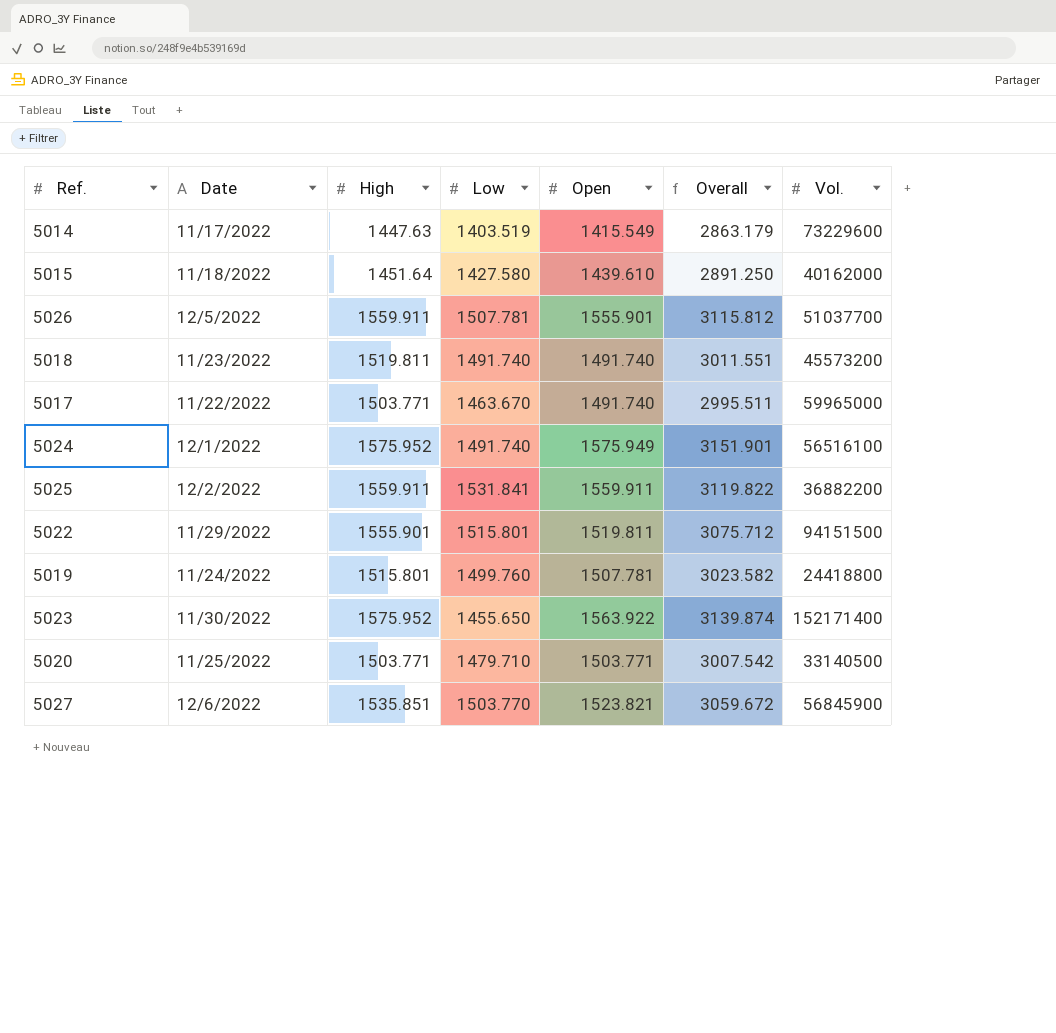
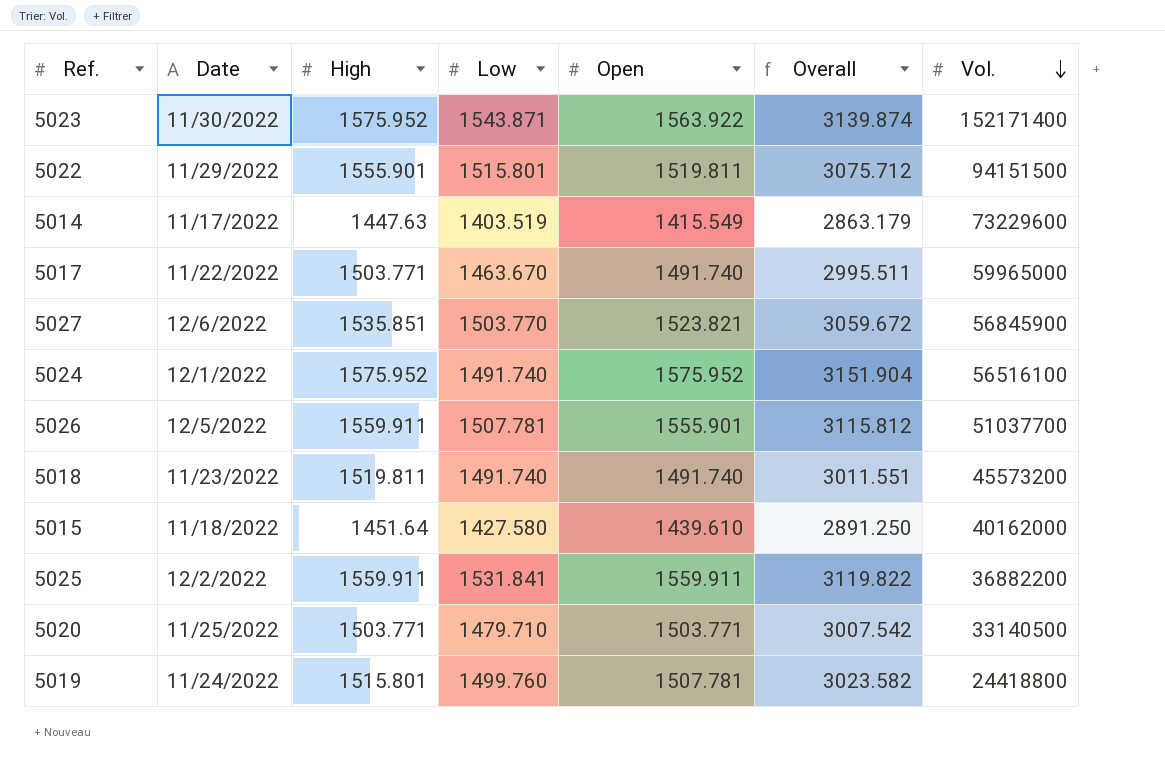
row order: none -> Vol. descending
5023 | Low: 1455.650 -> 1543.871
5024 | Open: 1575.949 -> 1575.952
5024 | Overall: 3151.901 -> 3151.904

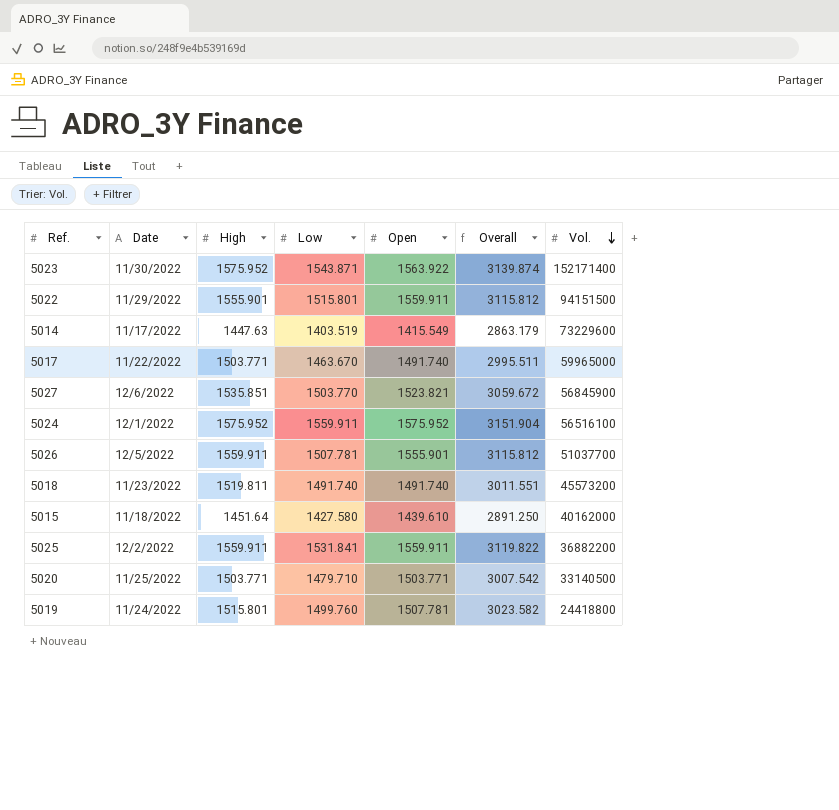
5022 | Open: 1519.811 -> 1559.911
5022 | Overall: 3075.712 -> 3115.812
5024 | Low: 1491.740 -> 1559.911

